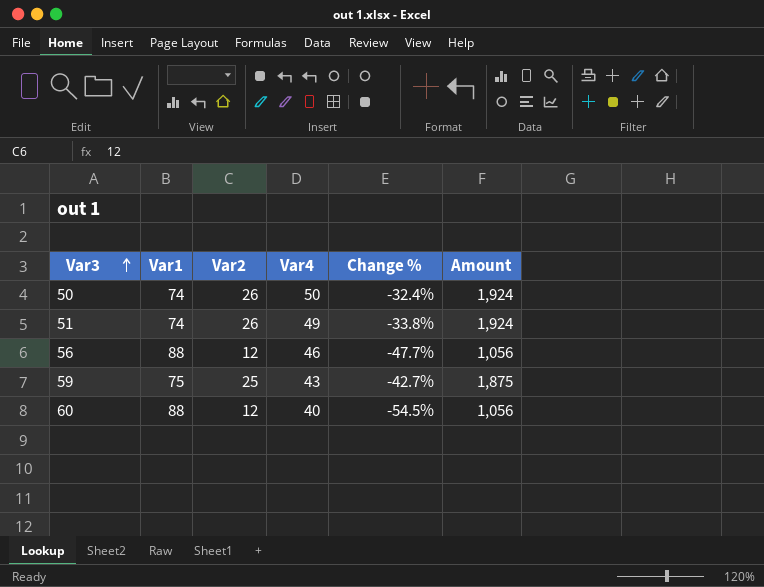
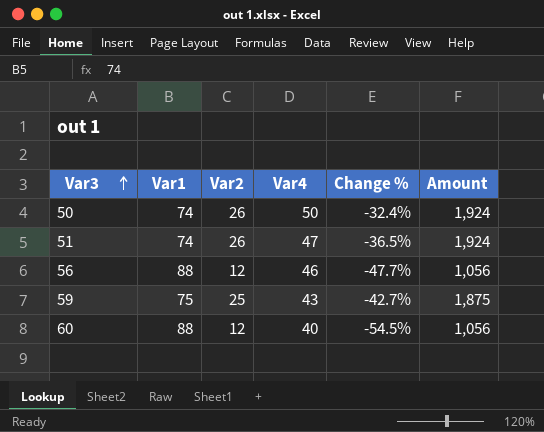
51 | Var4: 49 -> 47
51 | Change %: -33.8% -> -36.5%

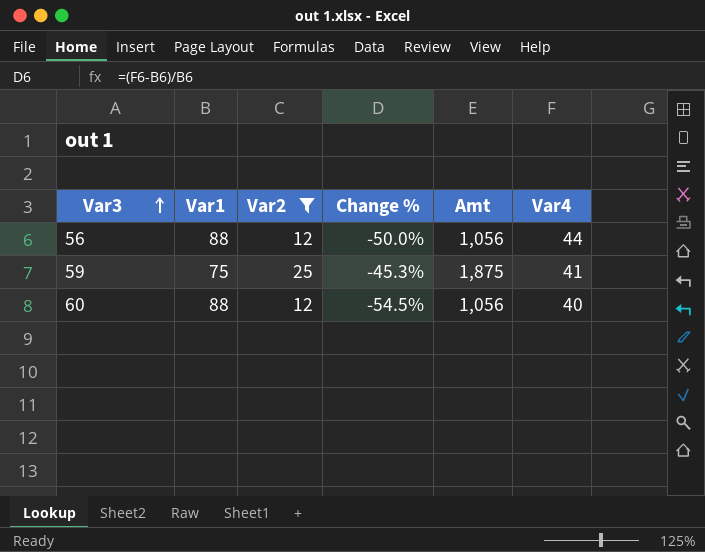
filter: none -> Var2 != 26
column name: Amount -> Amt
column Var4 | position: 4 -> 6
56 | Change %: -47.7% -> -50.0%
56 | Var4: 46 -> 44
59 | Change %: -42.7% -> -45.3%
59 | Var4: 43 -> 41

